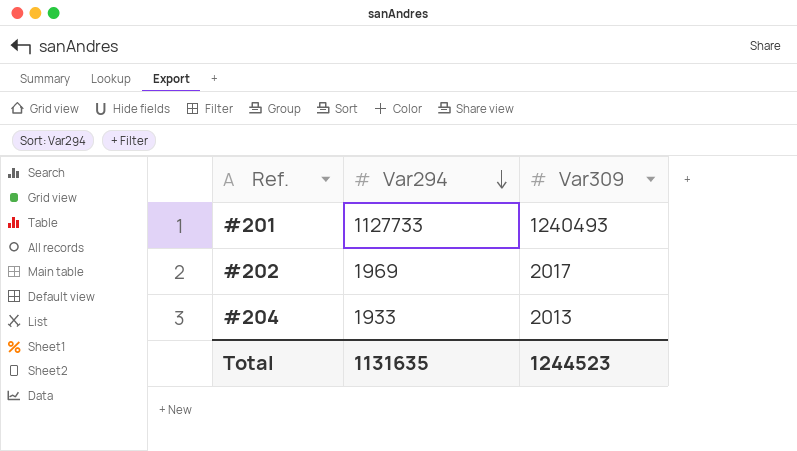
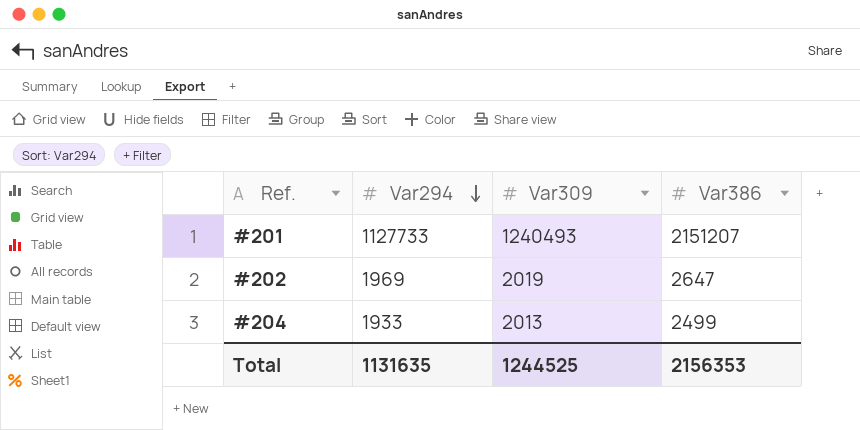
column Var386 | position: none -> 4
#202 | Var309: 2017 -> 2019
Total | Var309: 1244523 -> 1244525

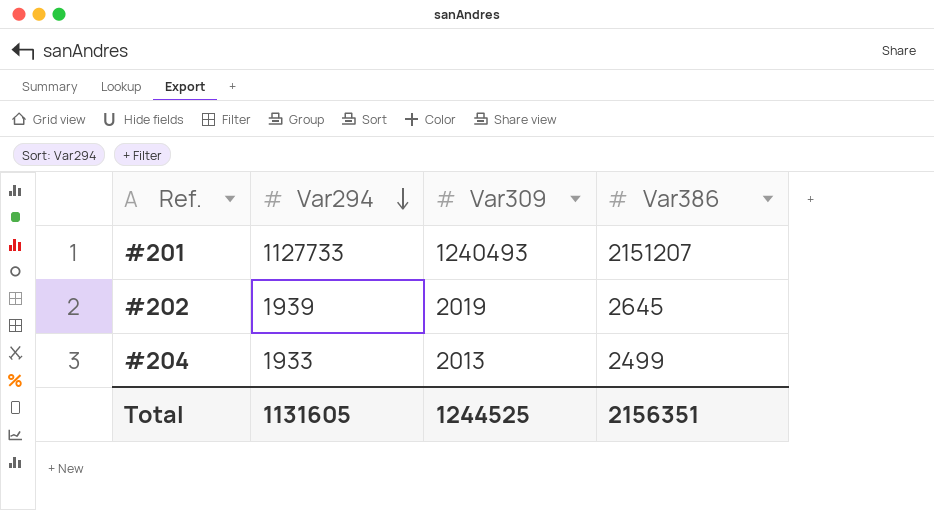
#202 | Var294: 1969 -> 1939
#202 | Var386: 2647 -> 2645
Total | Var294: 1131635 -> 1131605
Total | Var386: 2156353 -> 2156351

